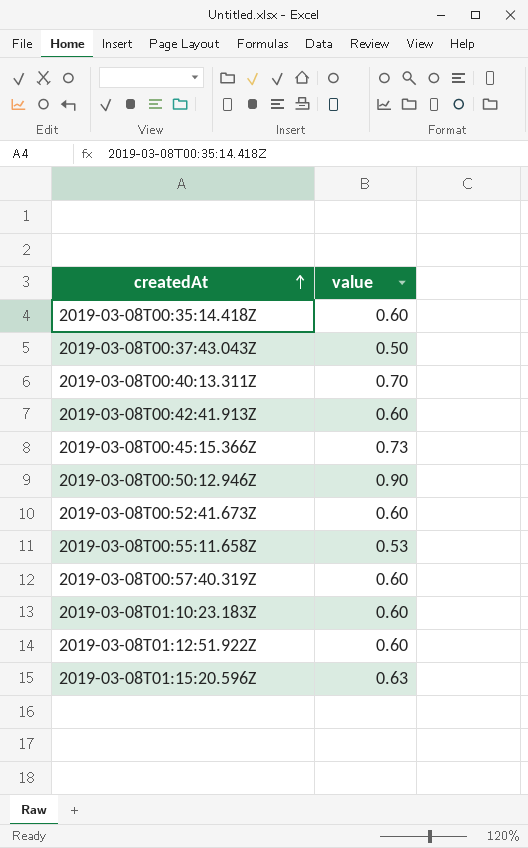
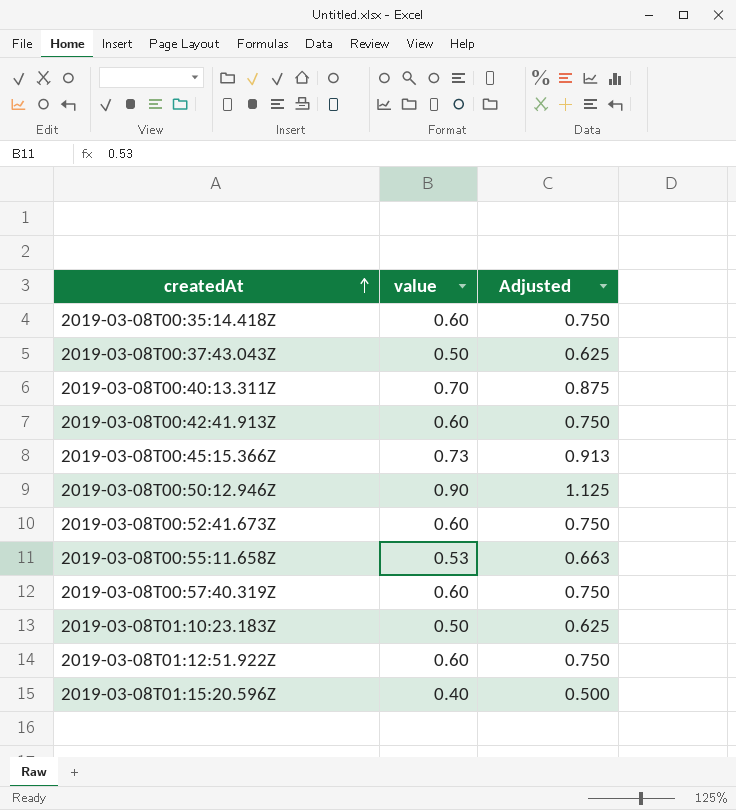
column Adjusted | formula: none -> [value] * 1.25
2019-03-08T01:10:23.183Z | value: 0.60 -> 0.50
2019-03-08T01:15:20.596Z | value: 0.63 -> 0.40

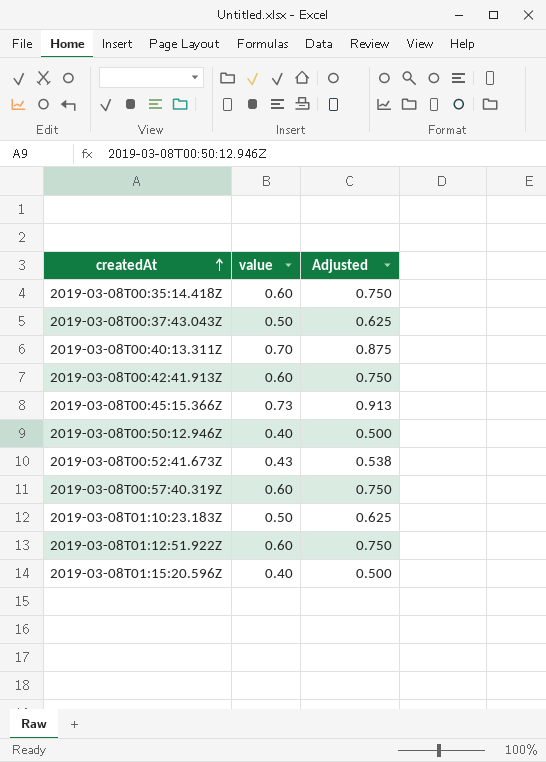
row 2019-03-08T00:55:11.658Z: 0.53 | 0.663 -> none
2019-03-08T00:50:12.946Z | value: 0.90 -> 0.40
2019-03-08T00:50:12.946Z | Adjusted: 1.125 -> 0.500
2019-03-08T00:52:41.673Z | value: 0.60 -> 0.43
2019-03-08T00:52:41.673Z | Adjusted: 0.750 -> 0.538

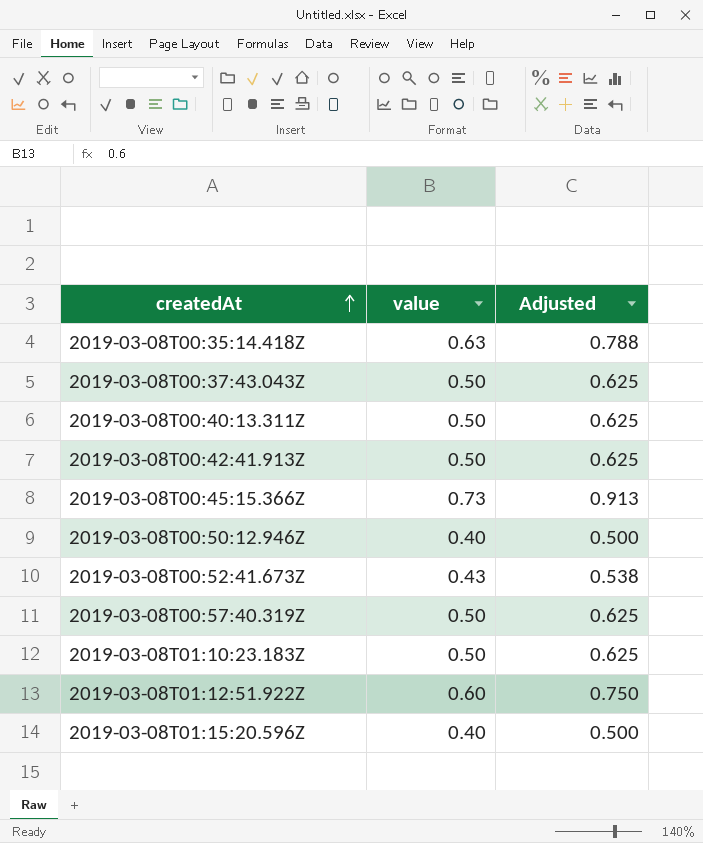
2019-03-08T00:35:14.418Z | value: 0.60 -> 0.63
2019-03-08T00:35:14.418Z | Adjusted: 0.750 -> 0.788
2019-03-08T00:40:13.311Z | value: 0.70 -> 0.50
2019-03-08T00:40:13.311Z | Adjusted: 0.875 -> 0.625
2019-03-08T00:42:41.913Z | value: 0.60 -> 0.50
2019-03-08T00:42:41.913Z | Adjusted: 0.750 -> 0.625
2019-03-08T00:57:40.319Z | value: 0.60 -> 0.50
2019-03-08T00:57:40.319Z | Adjusted: 0.750 -> 0.625

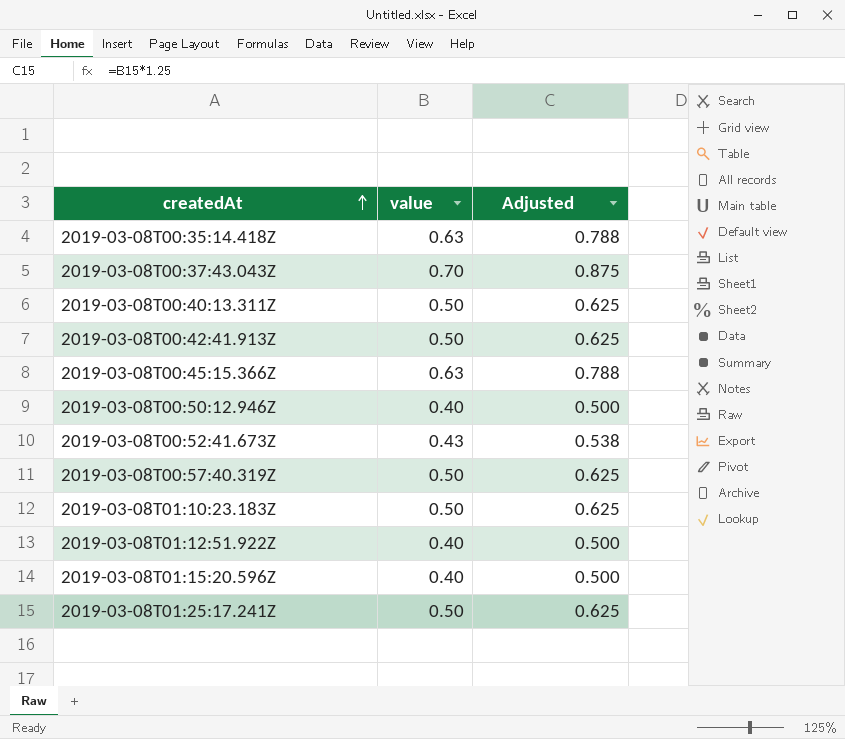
2019-03-08T00:37:43.043Z | value: 0.50 -> 0.70
2019-03-08T00:37:43.043Z | Adjusted: 0.625 -> 0.875
2019-03-08T00:45:15.366Z | value: 0.73 -> 0.63
2019-03-08T00:45:15.366Z | Adjusted: 0.913 -> 0.788
2019-03-08T01:12:51.922Z | value: 0.60 -> 0.40
2019-03-08T01:12:51.922Z | Adjusted: 0.750 -> 0.500
row 2019-03-08T01:25:17.241Z: none -> 0.50 | 0.625

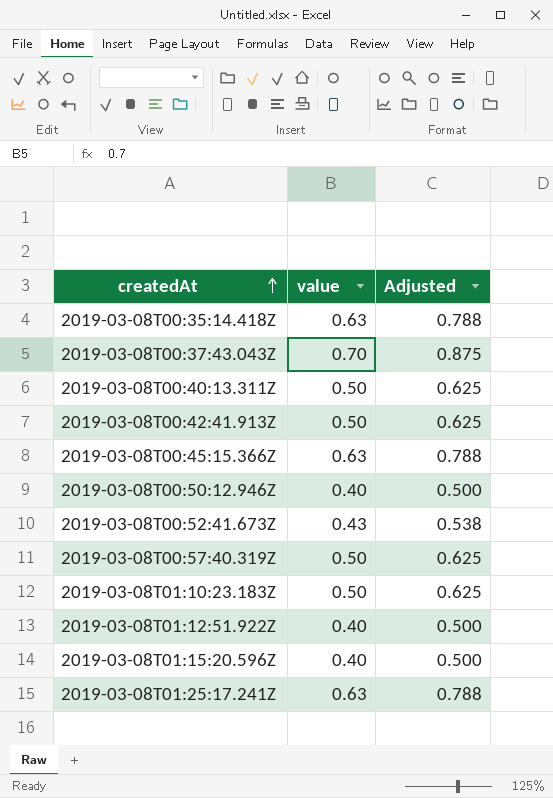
2019-03-08T01:25:17.241Z | value: 0.50 -> 0.63
2019-03-08T01:25:17.241Z | Adjusted: 0.625 -> 0.788

